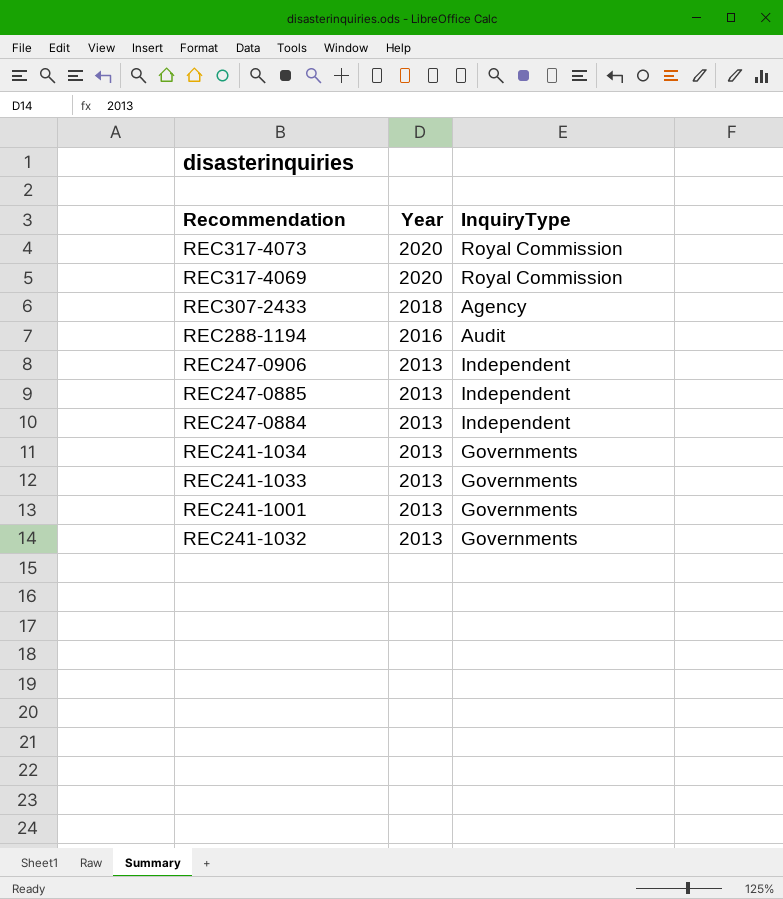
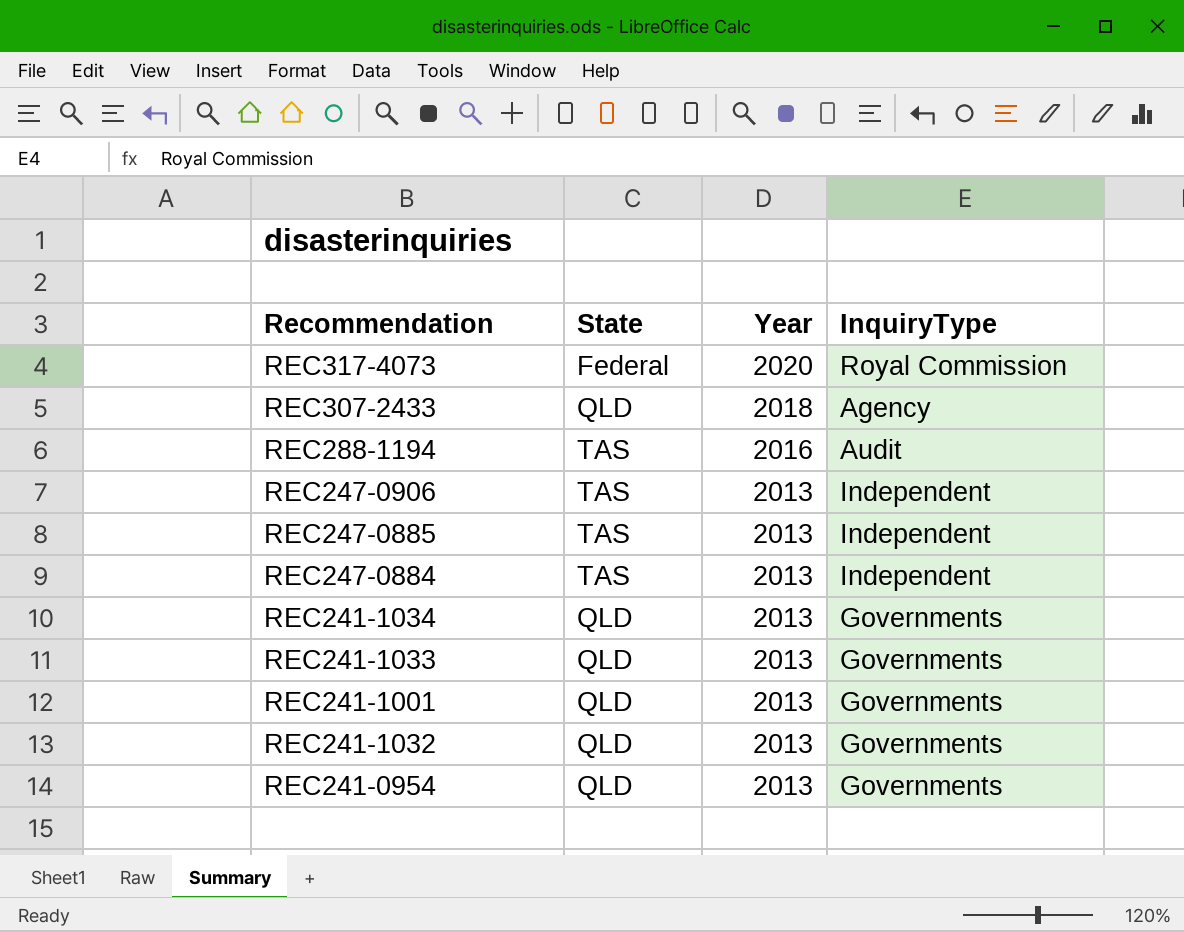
column State | position: none -> 2
row REC317-4069: 2020 | Royal Commission -> none
row REC241-0954: none -> QLD | 2013 | Governments

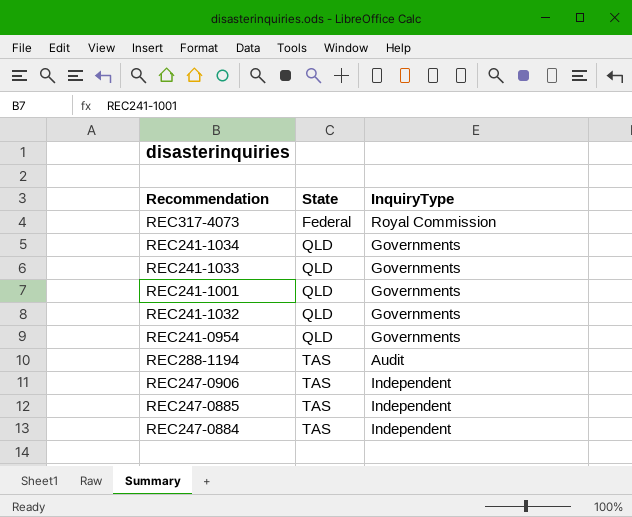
row order: Year descending -> State ascending
column Year | position: 3 -> none
row REC307-2433: QLD | 2018 | Agency -> none

